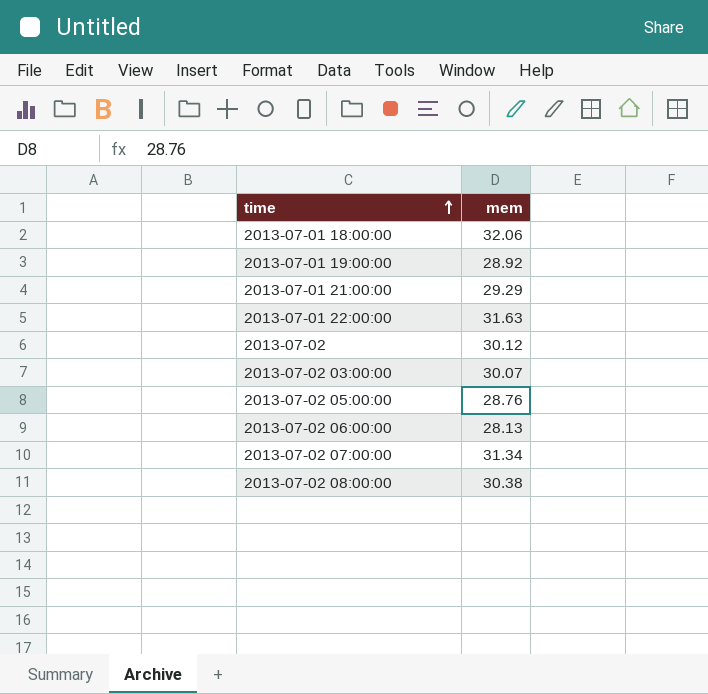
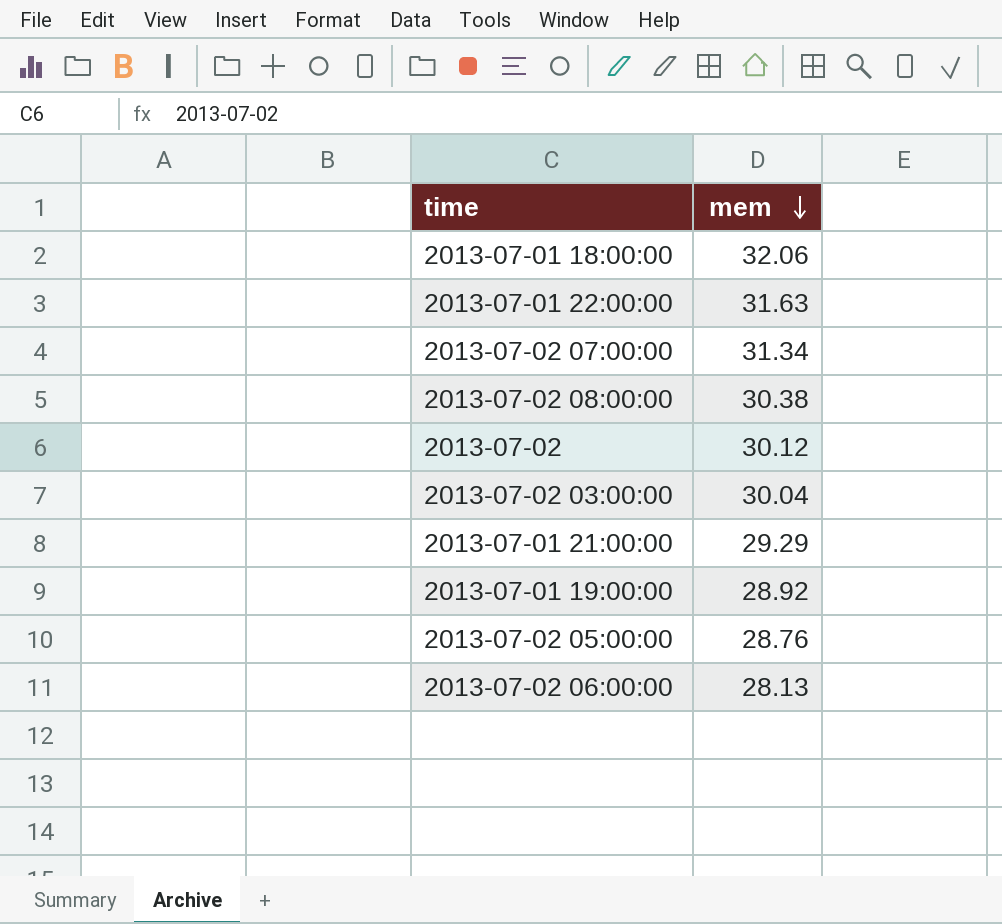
row order: time ascending -> mem descending
2013-07-02 03:00:00 | mem: 30.07 -> 30.04

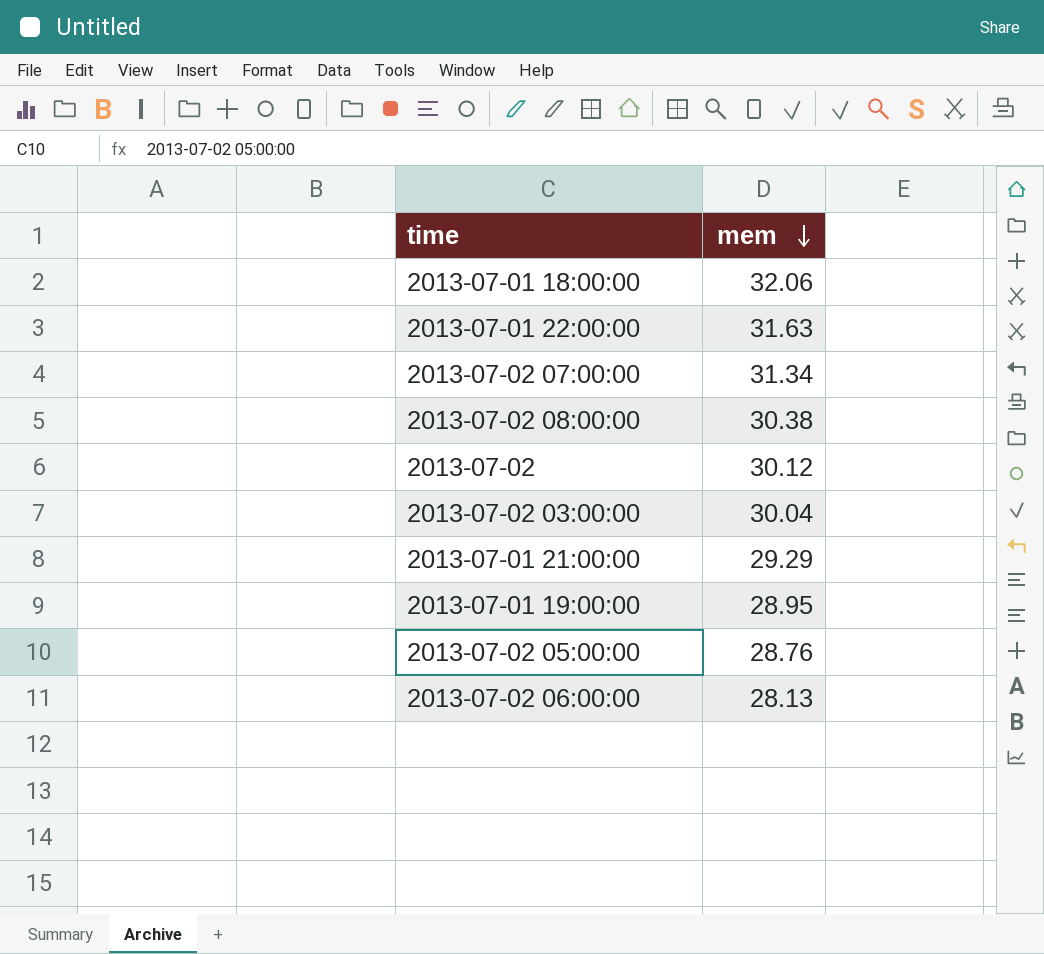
2013-07-01 19:00:00 | mem: 28.92 -> 28.95

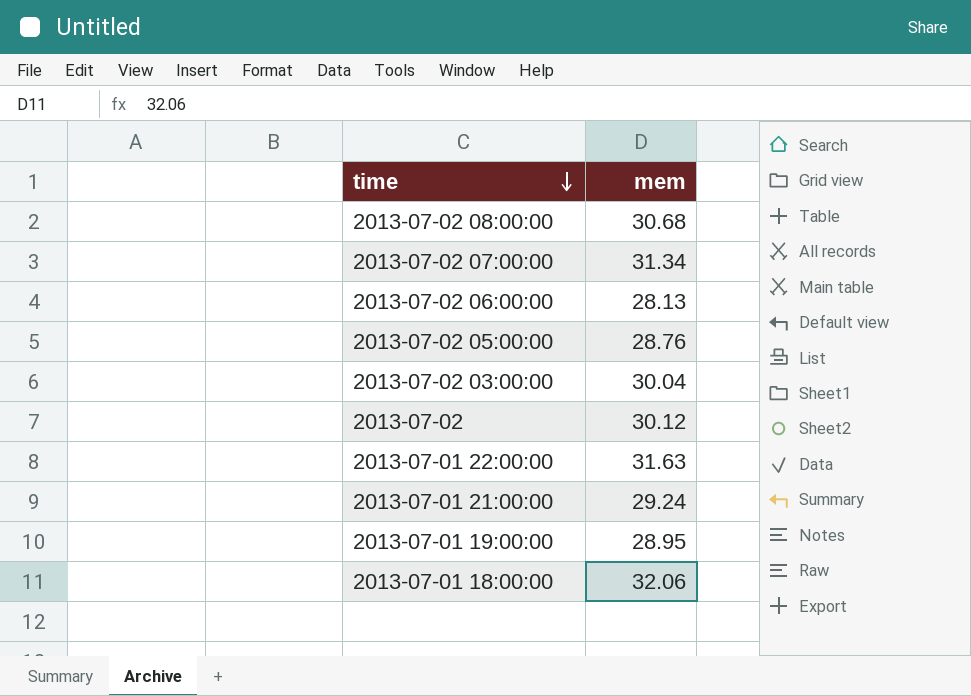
row order: mem descending -> time descending
2013-07-02 08:00:00 | mem: 30.38 -> 30.68
2013-07-01 21:00:00 | mem: 29.29 -> 29.24

